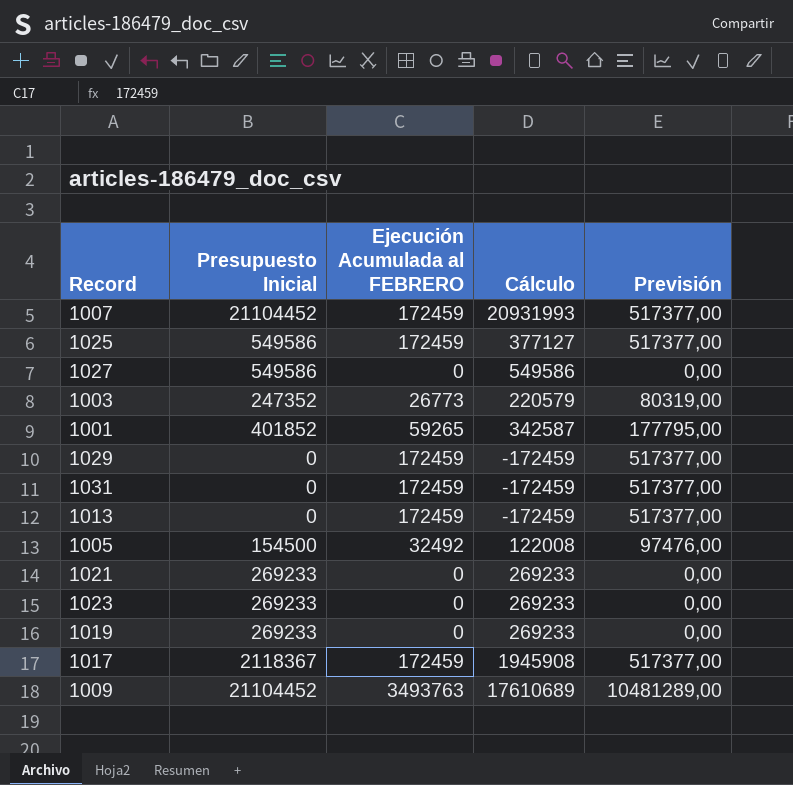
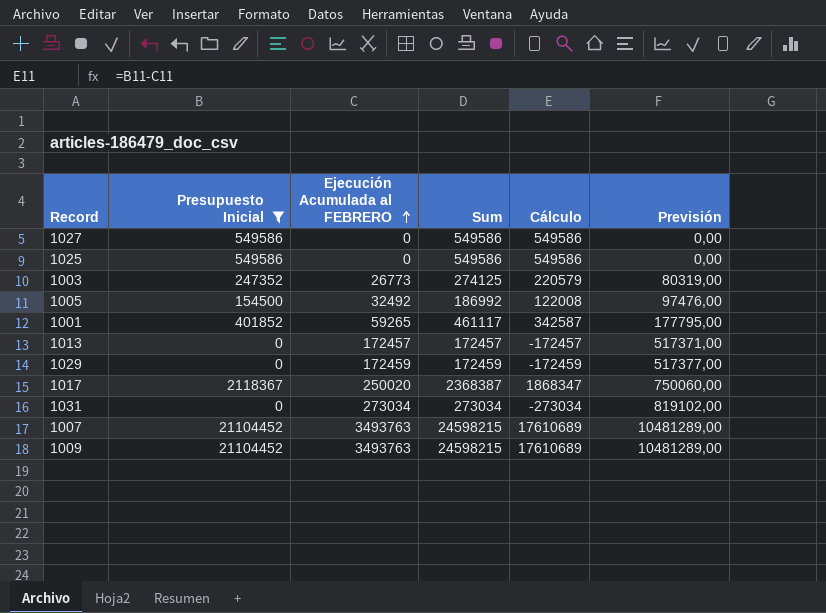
filter: none -> Presupuesto Inicial != 269233
row order: none -> Ejecución Acumulada al FEBRERO ascending
column Sum | formula: none -> [Presupuesto Inicial] + [Ejecución Acumulada al FEBRERO]
1025 | Ejecución Acumulada al FEBRERO: 172459 -> 0
1025 | Cálculo: 377127 -> 549586
1025 | Previsión: 517377,00 -> 0,00
1013 | Ejecución Acumulada al FEBRERO: 172459 -> 172457
1013 | Cálculo: -172459 -> -172457
1013 | Previsión: 517377,00 -> 517371,00
1017 | Ejecución Acumulada al FEBRERO: 172459 -> 250020
1017 | Cálculo: 1945908 -> 1868347
1017 | Previsión: 517377,00 -> 750060,00
1031 | Ejecución Acumulada al FEBRERO: 172459 -> 273034
1031 | Cálculo: -172459 -> -273034
1031 | Previsión: 517377,00 -> 819102,00
1007 | Ejecución Acumulada al FEBRERO: 172459 -> 3493763
1007 | Cálculo: 20931993 -> 17610689
1007 | Previsión: 517377,00 -> 10481289,00

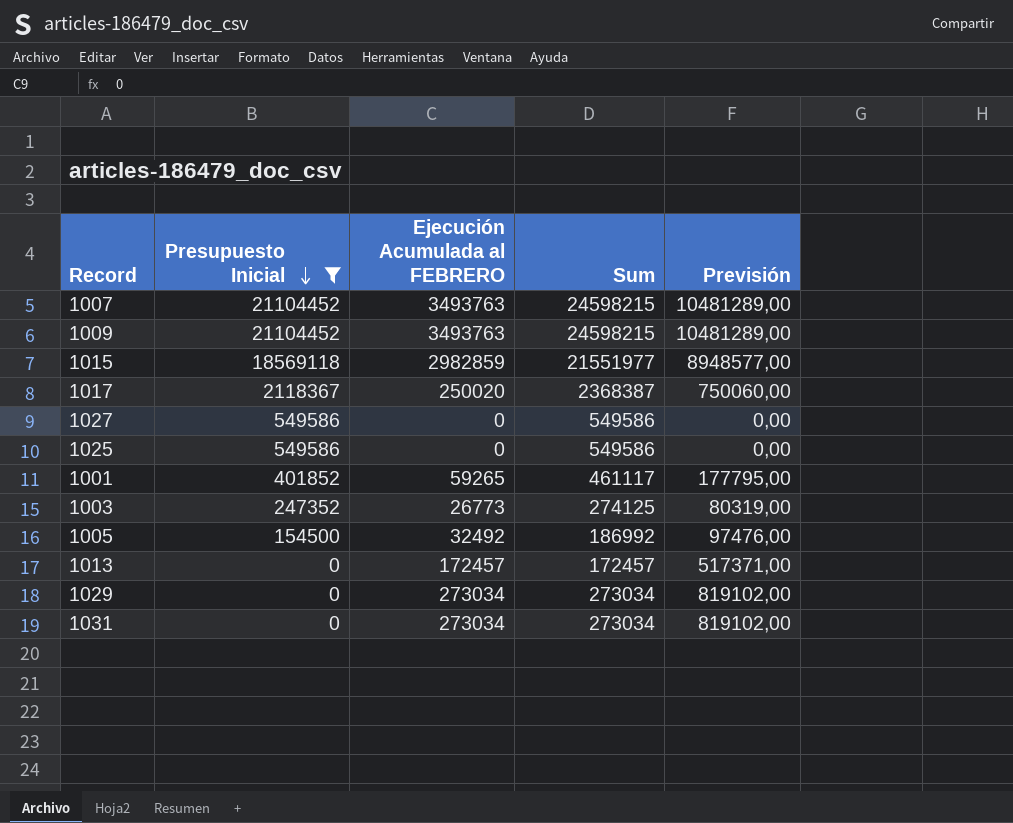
row order: Ejecución Acumulada al FEBRERO ascending -> Presupuesto Inicial descending
column Cálculo | formula: [Presupuesto Inicial] - [Ejecución Acumulada al FEBRERO] -> none
row 1015: none -> 18569118 | 2982859 | 21551977 | 8948577,00
1029 | Ejecución Acumulada al FEBRERO: 172459 -> 273034
1029 | Sum: 172459 -> 273034
1029 | Previsión: 517377,00 -> 819102,00

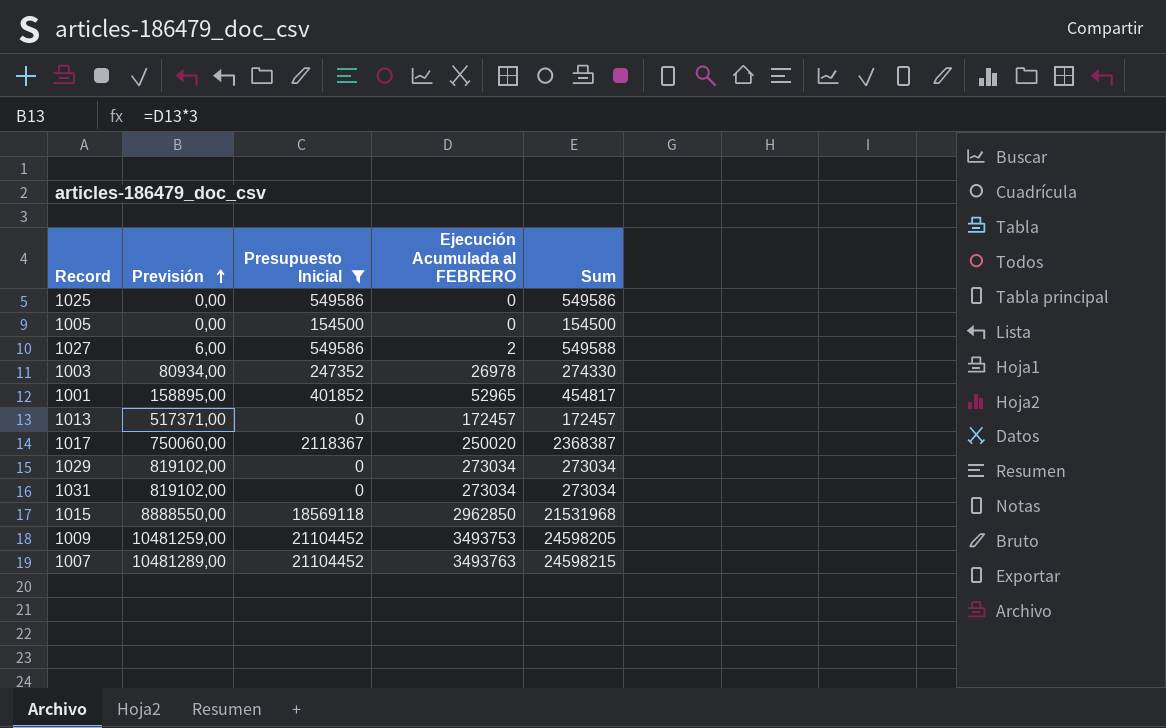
row order: Presupuesto Inicial descending -> Previsión ascending
column Previsión | position: 5 -> 2
1005 | Previsión: 97476,00 -> 0,00
1005 | Ejecución Acumulada al FEBRERO: 32492 -> 0
1005 | Sum: 186992 -> 154500
1027 | Previsión: 0,00 -> 6,00
1027 | Ejecución Acumulada al FEBRERO: 0 -> 2
1027 | Sum: 549586 -> 549588
1003 | Previsión: 80319,00 -> 80934,00
1003 | Ejecución Acumulada al FEBRERO: 26773 -> 26978
1003 | Sum: 274125 -> 274330
1001 | Previsión: 177795,00 -> 158895,00
1001 | Ejecución Acumulada al FEBRERO: 59265 -> 52965
1001 | Sum: 461117 -> 454817
1015 | Previsión: 8948577,00 -> 8888550,00
1015 | Ejecución Acumulada al FEBRERO: 2982859 -> 2962850
1015 | Sum: 21551977 -> 21531968
1009 | Previsión: 10481289,00 -> 10481259,00
1009 | Ejecución Acumulada al FEBRERO: 3493763 -> 3493753
1009 | Sum: 24598215 -> 24598205

